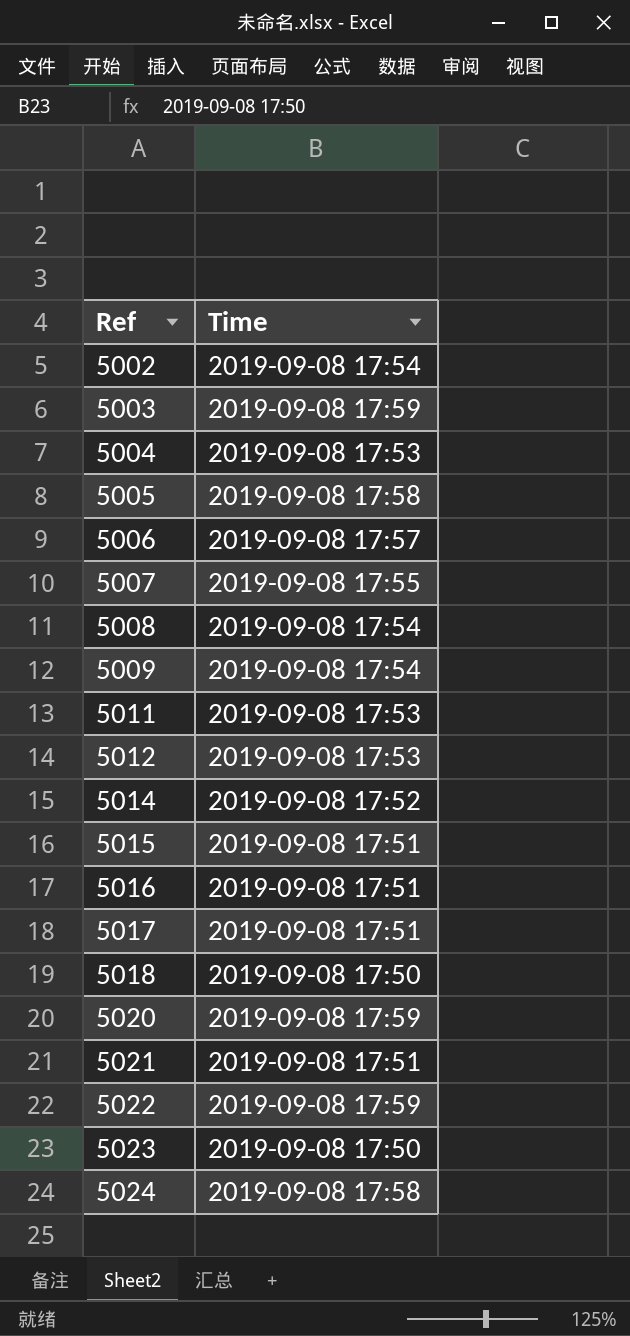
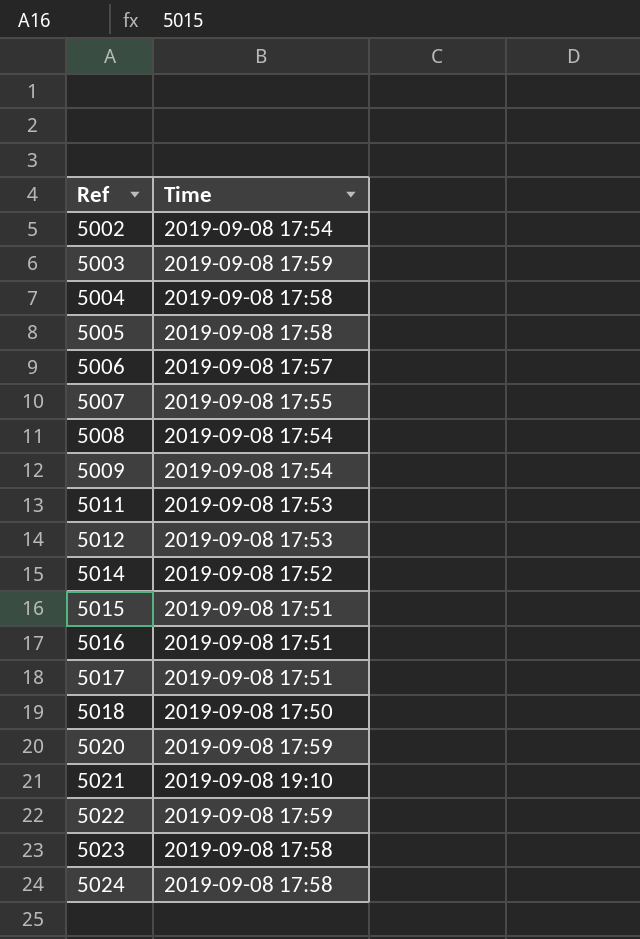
5004 | Time: 2019-09-08 17:53 -> 2019-09-08 17:58
5021 | Time: 2019-09-08 17:51 -> 2019-09-08 19:10
5023 | Time: 2019-09-08 17:50 -> 2019-09-08 17:58

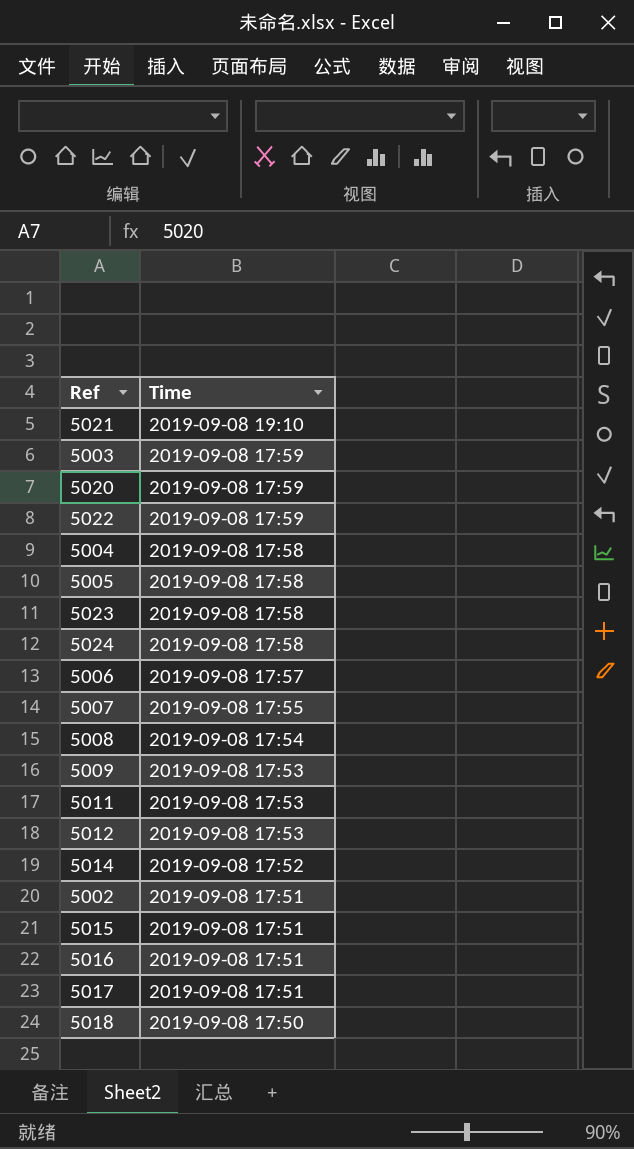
row order: Ref ascending -> Time descending
5009 | Time: 2019-09-08 17:54 -> 2019-09-08 17:53
5002 | Time: 2019-09-08 17:54 -> 2019-09-08 17:51

